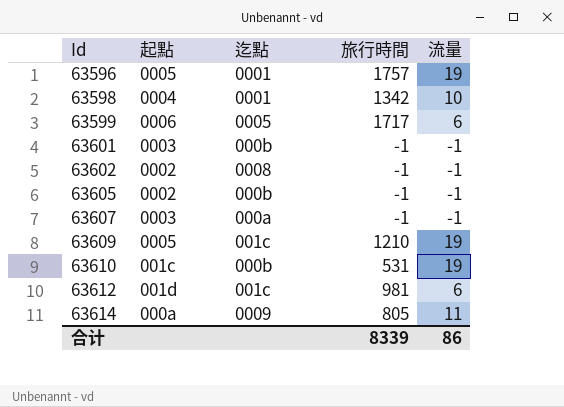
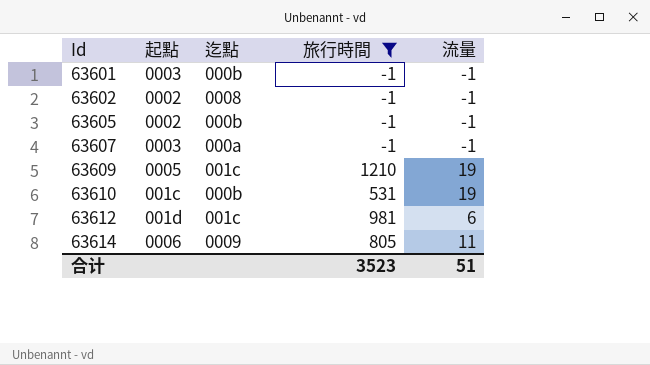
filter: none -> 旅行時間 <= 1210
63614 | 起點: 000a -> 0006
合计 | 旅行時間: 8339 -> 3523
合计 | 流量: 86 -> 51

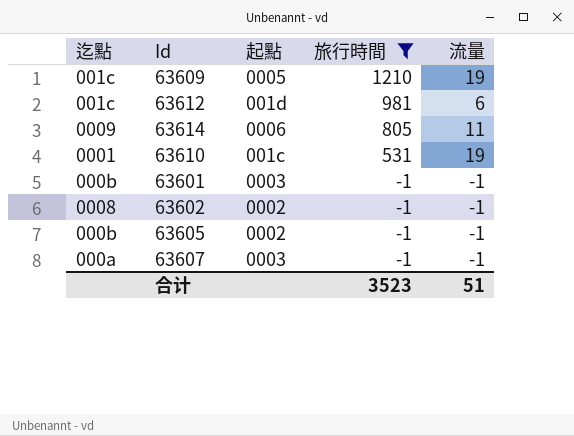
row order: Id ascending -> 旅行時間 descending
column 迄點 | position: 3 -> 1
63610 | 迄點: 000b -> 0001

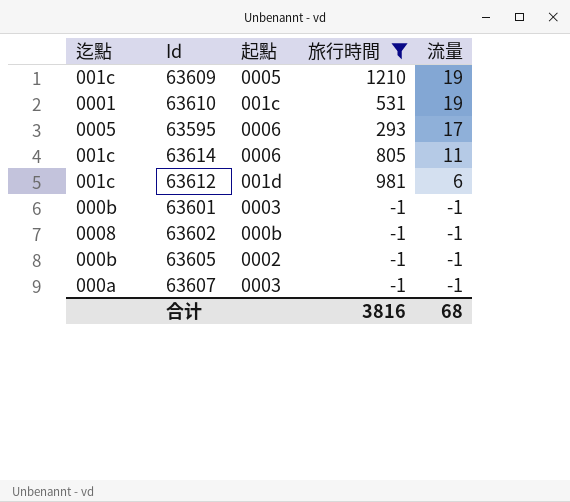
row order: 旅行時間 descending -> 流量 descending
row 63595: none -> 0005 | 0006 | 293 | 17
63614 | 迄點: 0009 -> 001c
63602 | 起點: 0002 -> 000b
合计 | 旅行時間: 3523 -> 3816
合计 | 流量: 51 -> 68

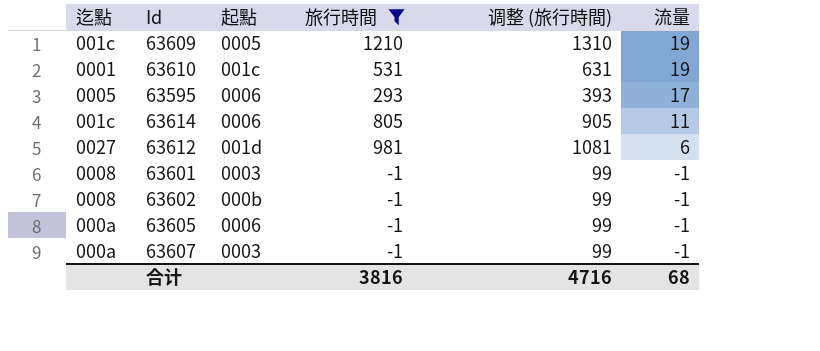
column 调整 (旅行時間) | formula: none -> [旅行時間] + 100
63612 | 迄點: 001c -> 0027
63601 | 迄點: 000b -> 0008
63605 | 迄點: 000b -> 000a
63605 | 起點: 0002 -> 0006

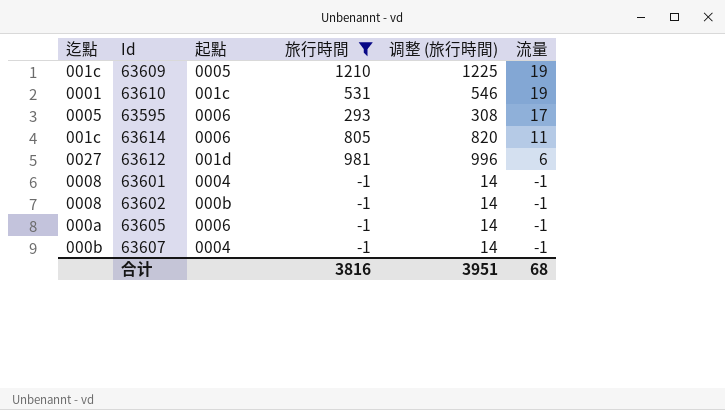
column 调整 (旅行時間) | formula: [旅行時間] + 100 -> [旅行時間] + 15
63601 | 起點: 0003 -> 0004
63607 | 迄點: 000a -> 000b
63607 | 起點: 0003 -> 0004
合计 | 调整 (旅行時間): 4716 -> 3951

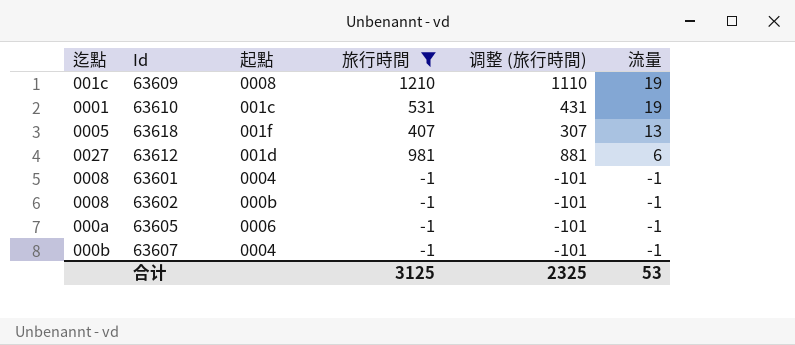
column 调整 (旅行時間) | formula: [旅行時間] + 15 -> [旅行時間] - 100
row 63595: 0005 | 0006 | 293 | 308 | 17 -> none
row 63614: 001c | 0006 | 805 | 820 | 11 -> none
63609 | 起點: 0005 -> 0008
row 63618: none -> 0005 | 001f | 407 | 307 | 13
合计 | 旅行時間: 3816 -> 3125
合计 | 调整 (旅行時間): 3951 -> 2325
合计 | 流量: 68 -> 53

